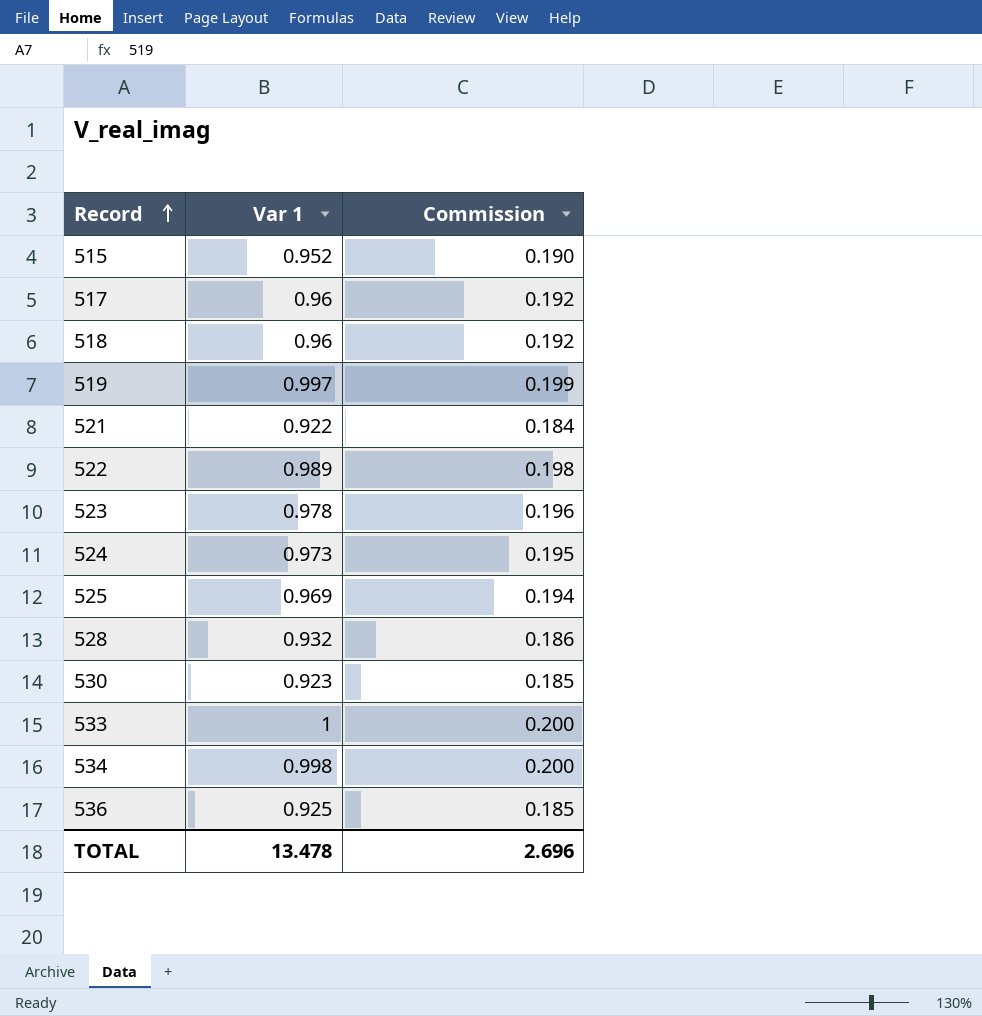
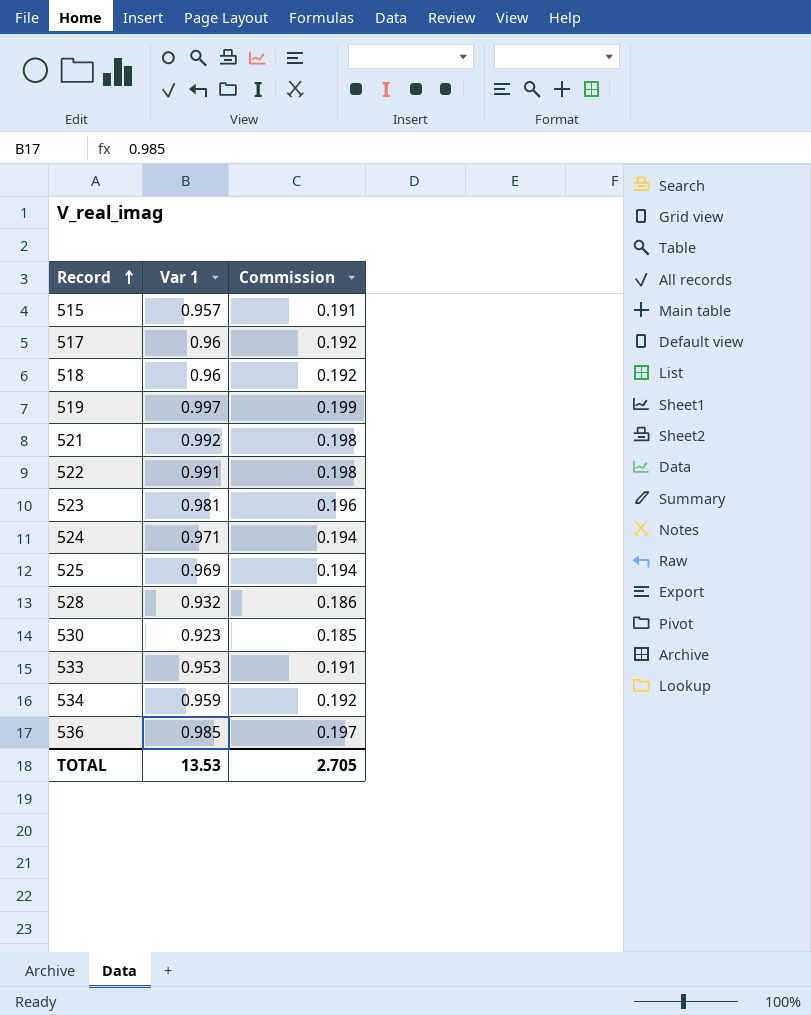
515 | Var 1: 0.952 -> 0.957
515 | Commission: 0.190 -> 0.191
521 | Var 1: 0.922 -> 0.992
521 | Commission: 0.184 -> 0.198
522 | Var 1: 0.989 -> 0.991
523 | Var 1: 0.978 -> 0.981
524 | Var 1: 0.973 -> 0.971
524 | Commission: 0.195 -> 0.194
533 | Var 1: 1 -> 0.953
533 | Commission: 0.200 -> 0.191
534 | Var 1: 0.998 -> 0.959
534 | Commission: 0.200 -> 0.192
536 | Var 1: 0.925 -> 0.985
536 | Commission: 0.185 -> 0.197
TOTAL | Var 1: 13.478 -> 13.53
TOTAL | Commission: 2.696 -> 2.705

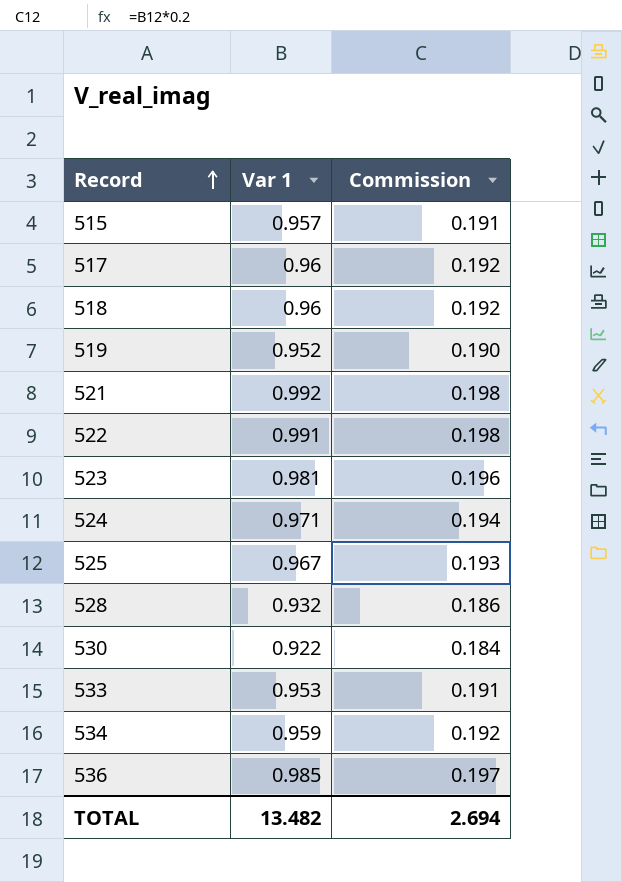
519 | Var 1: 0.997 -> 0.952
519 | Commission: 0.199 -> 0.190
525 | Var 1: 0.969 -> 0.967
525 | Commission: 0.194 -> 0.193
530 | Var 1: 0.923 -> 0.922
530 | Commission: 0.185 -> 0.184
TOTAL | Var 1: 13.53 -> 13.482
TOTAL | Commission: 2.705 -> 2.694

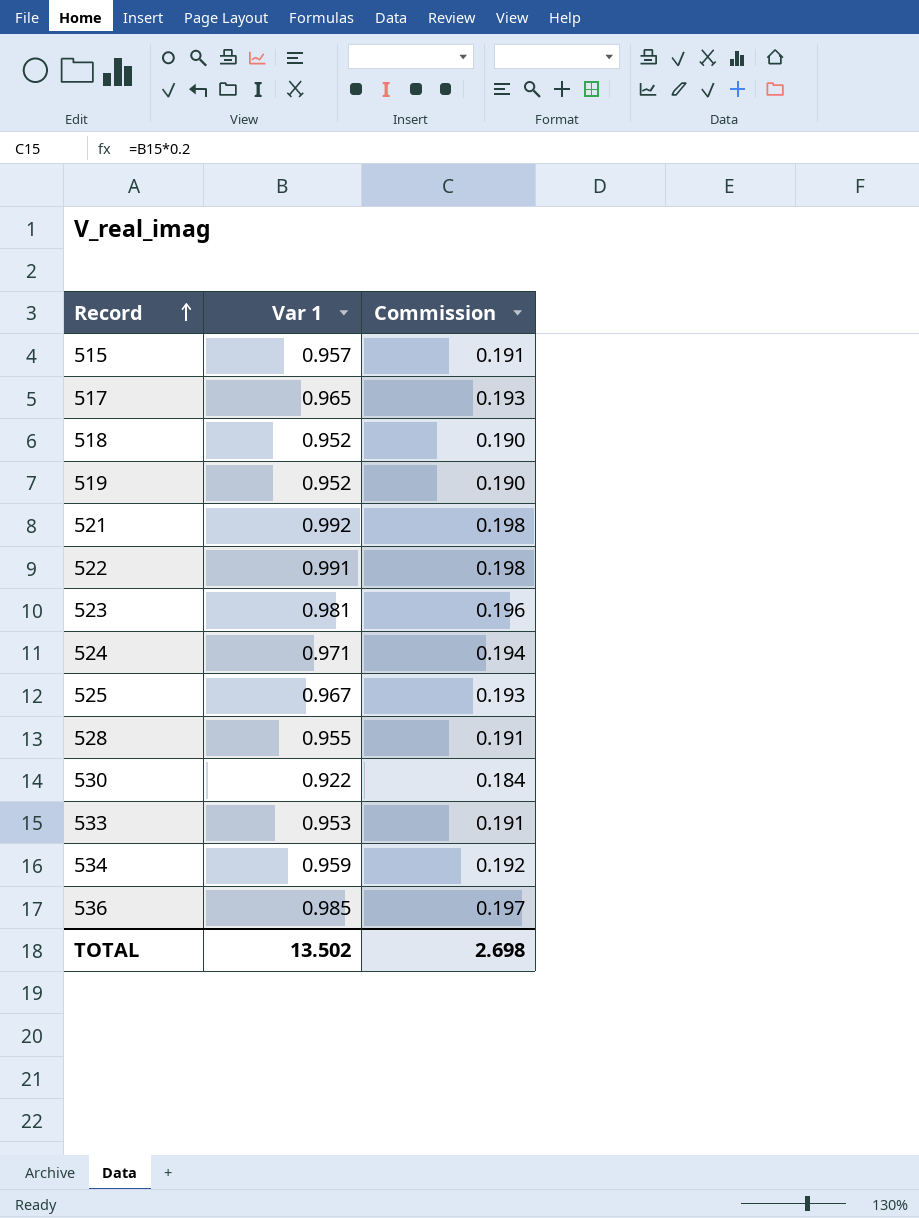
517 | Var 1: 0.96 -> 0.965
517 | Commission: 0.192 -> 0.193
518 | Var 1: 0.96 -> 0.952
518 | Commission: 0.192 -> 0.190
528 | Var 1: 0.932 -> 0.955
528 | Commission: 0.186 -> 0.191
TOTAL | Var 1: 13.482 -> 13.502
TOTAL | Commission: 2.694 -> 2.698

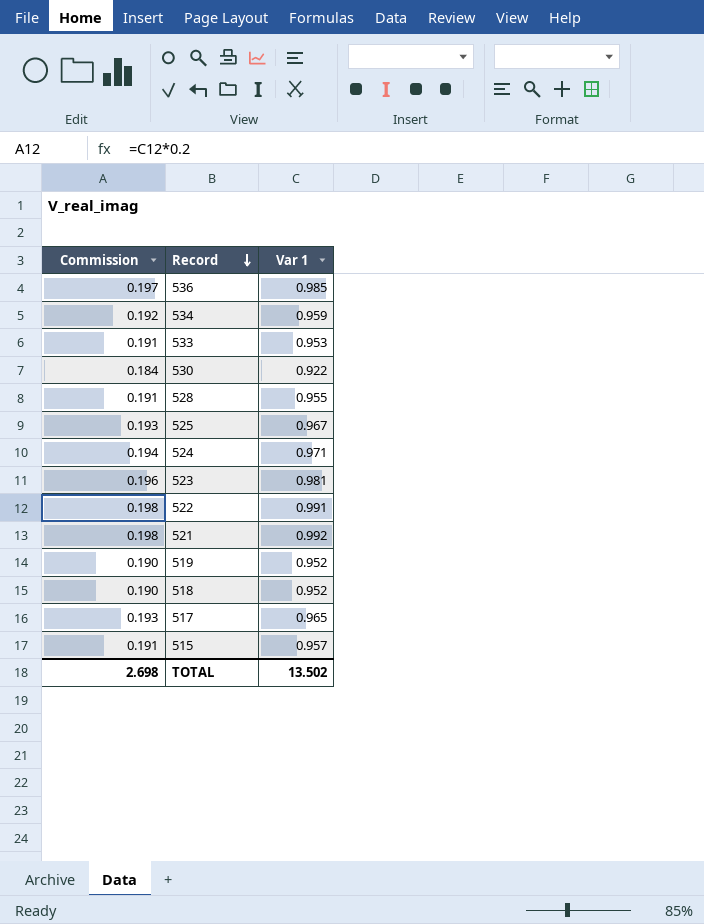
row order: Record ascending -> Record descending
column Commission | position: 3 -> 1

